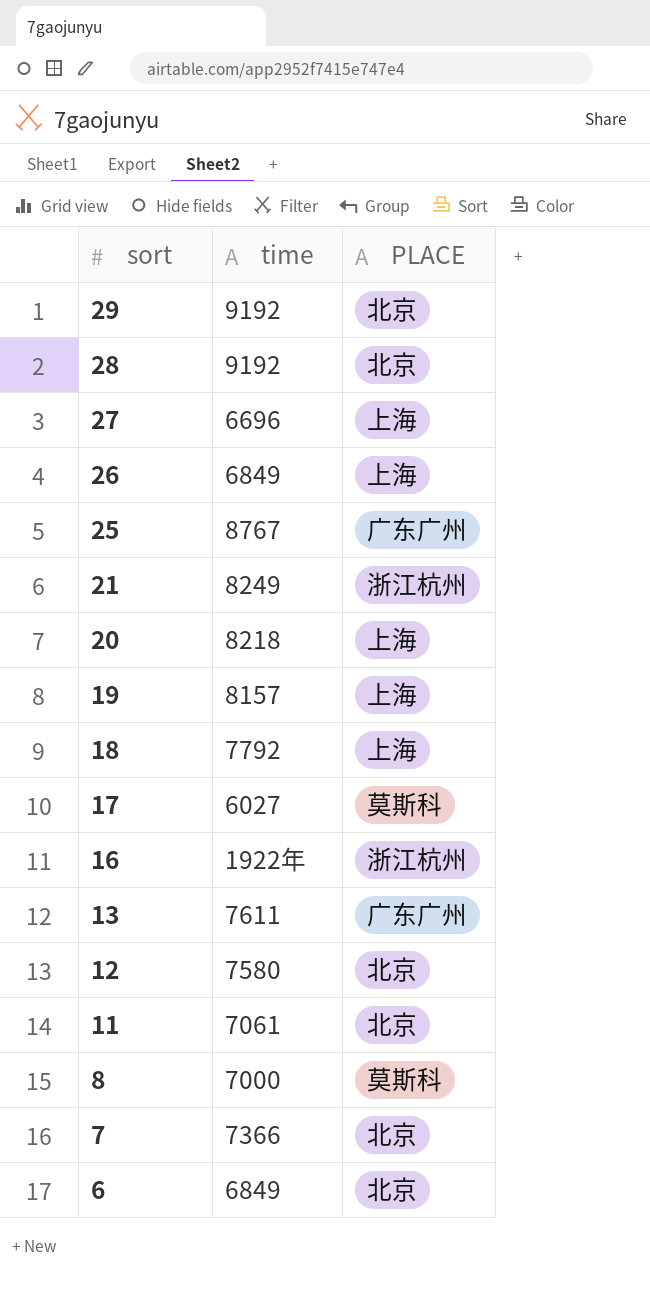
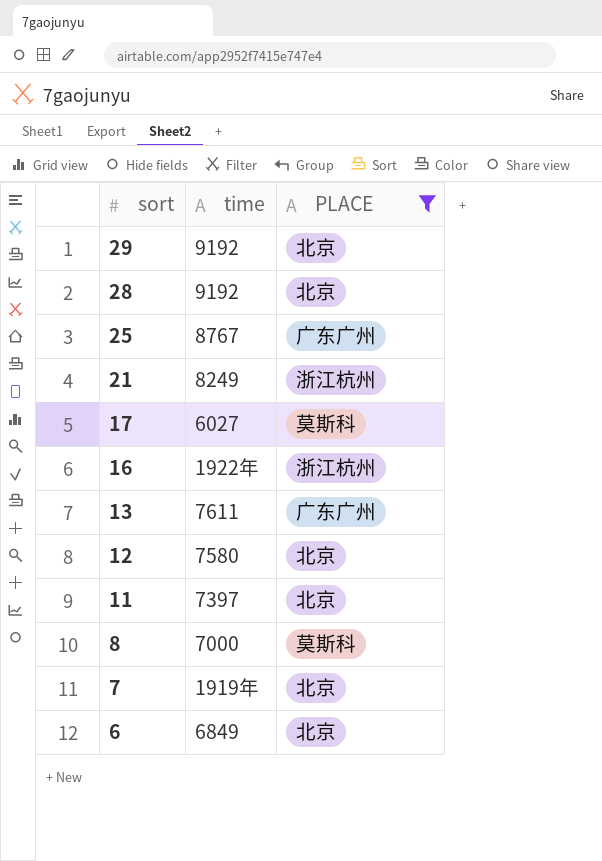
filter: none -> PLACE != 上海
11 | time: 7061 -> 7397
7 | time: 7366 -> 1919年

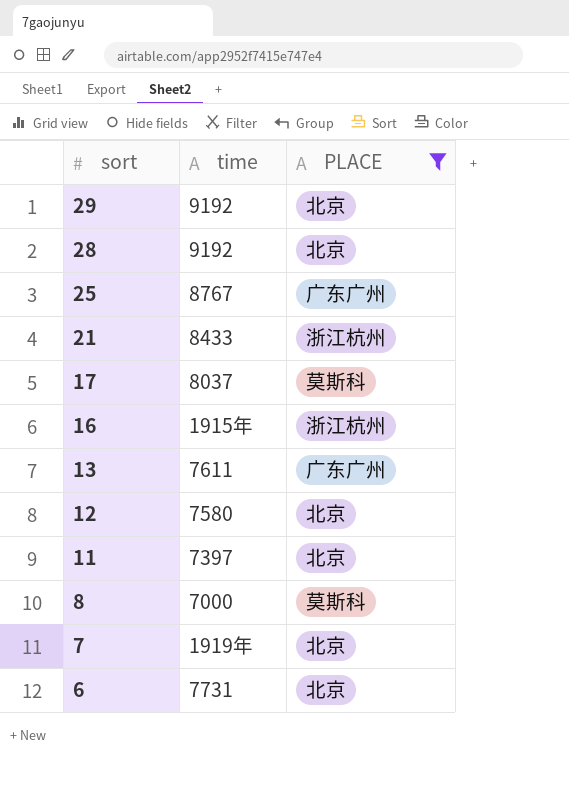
21 | time: 8249 -> 8433
17 | time: 6027 -> 8037
16 | time: 1922年 -> 1915年
6 | time: 6849 -> 7731

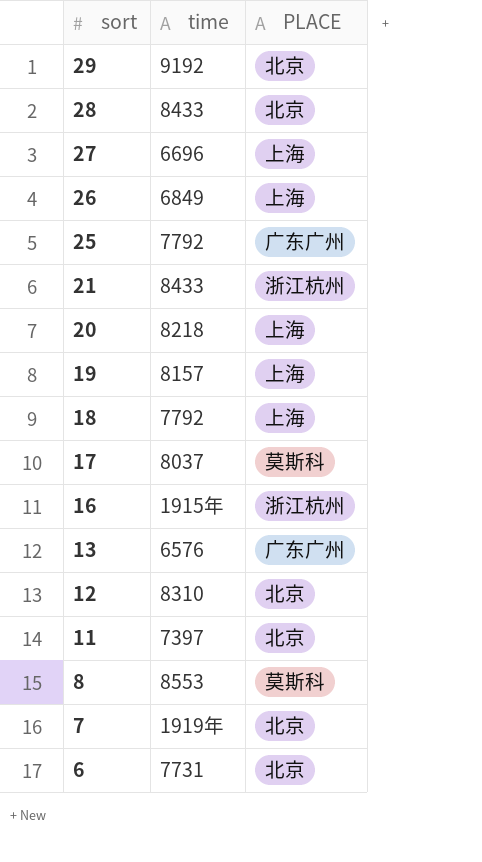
filter: PLACE != 上海 -> none
28 | time: 9192 -> 8433
25 | time: 8767 -> 7792
13 | time: 7611 -> 6576
12 | time: 7580 -> 8310
8 | time: 7000 -> 8553

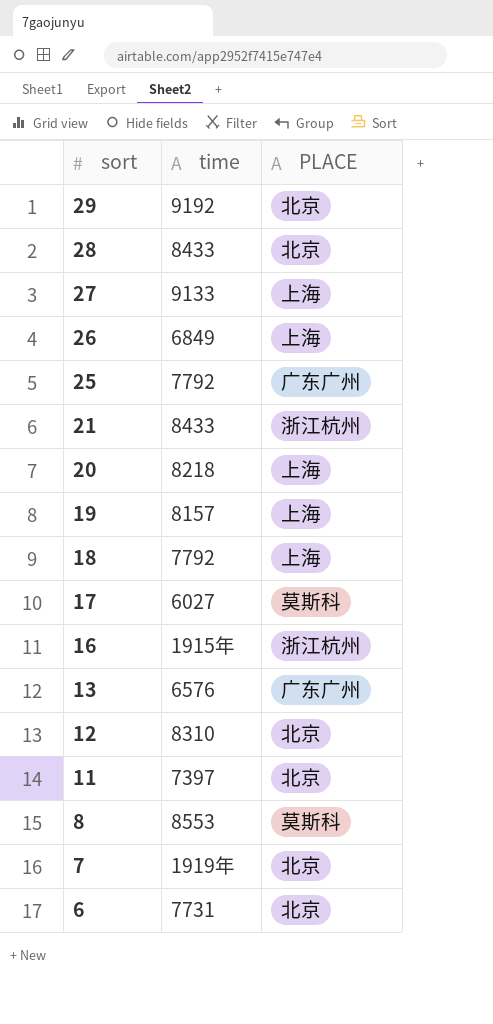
27 | time: 6696 -> 9133
17 | time: 8037 -> 6027

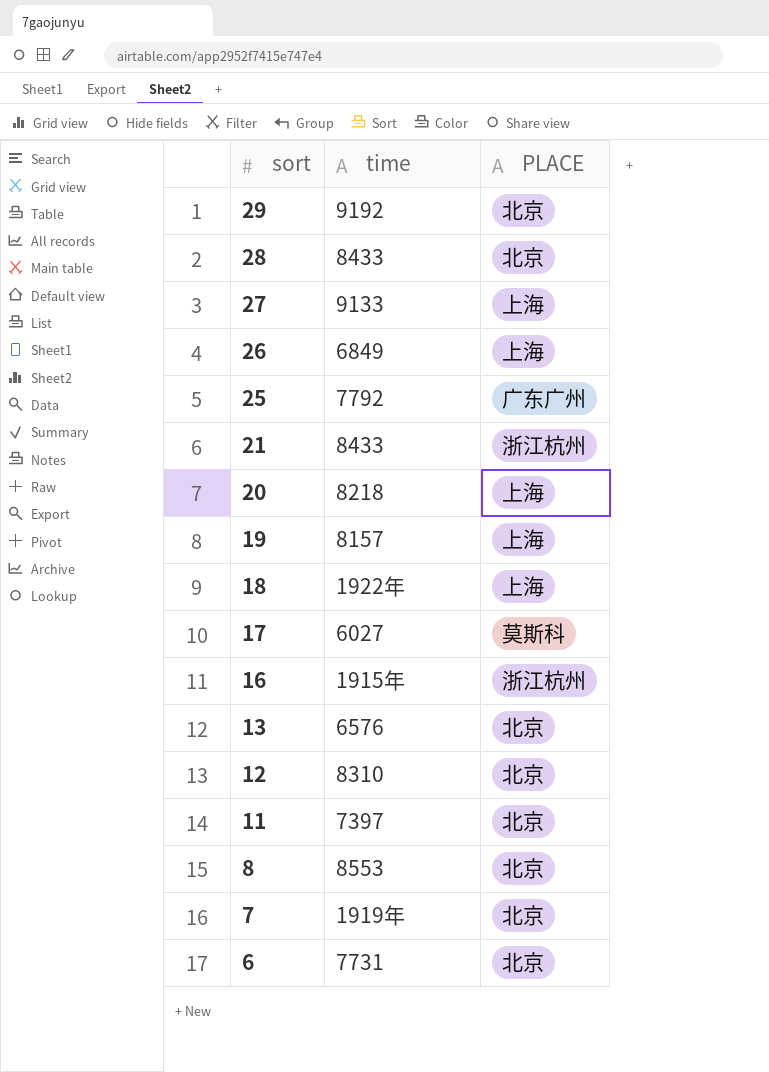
18 | time: 7792 -> 1922年
13 | PLACE: 广东广州 -> 北京
8 | PLACE: 莫斯科 -> 北京

